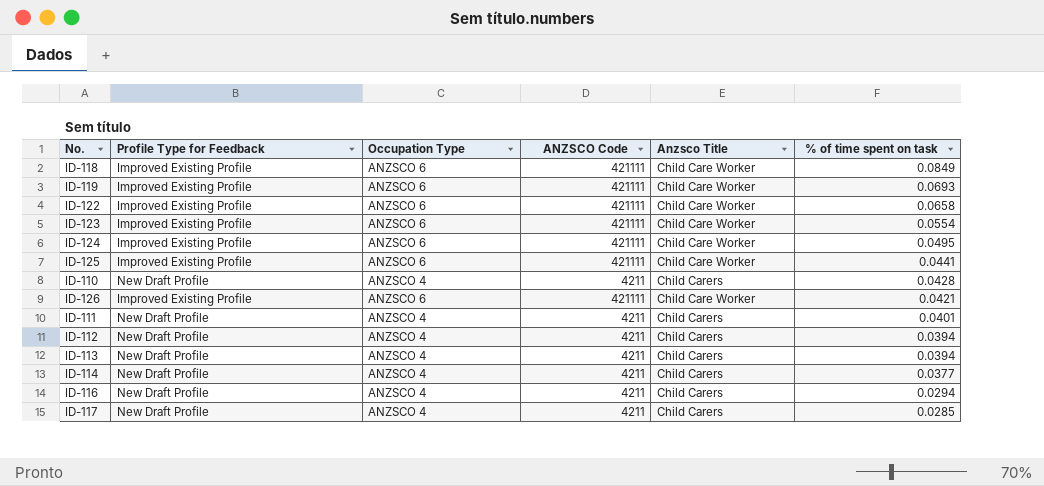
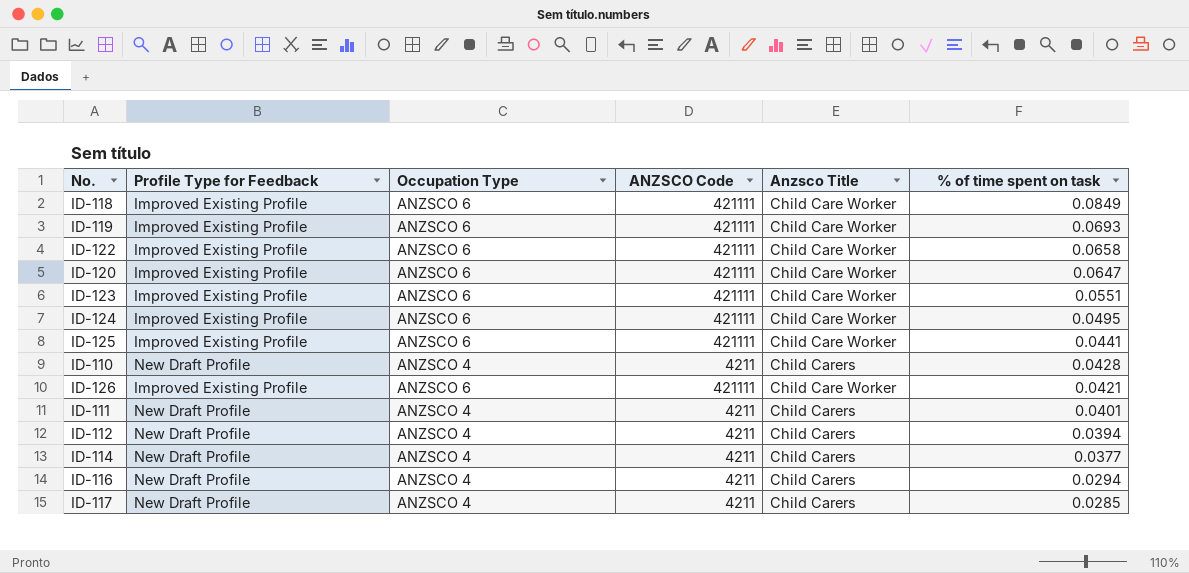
row ID-113: New Draft Profile | ANZSCO 4 | 4211 | Child Carers | 0.0394 -> none
row ID-120: none -> Improved Existing Profile | ANZSCO 6 | 421111 | Child Care Worker | 0.0647
ID-123 | % of time spent on task: 0.0554 -> 0.0551

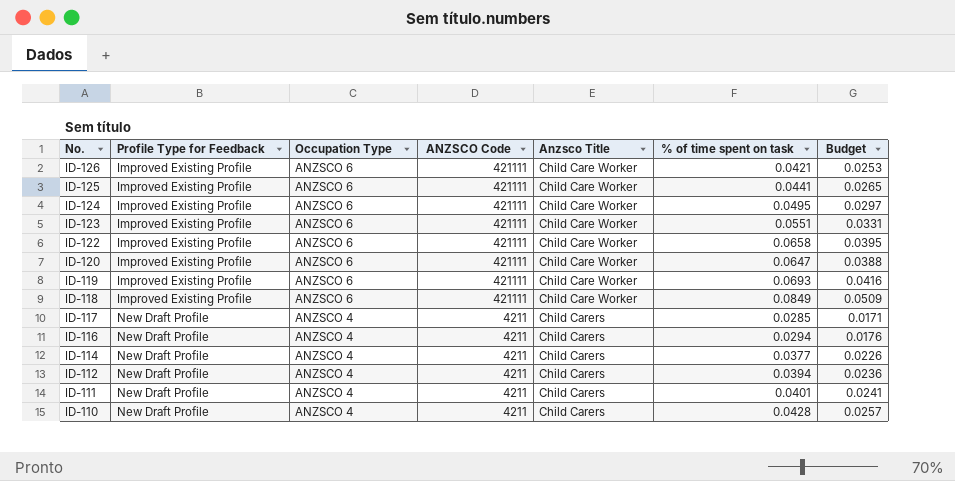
row order: % of time spent on task descending -> No. descending
column Budget | formula: none -> [% of time spent on task] * 0.6

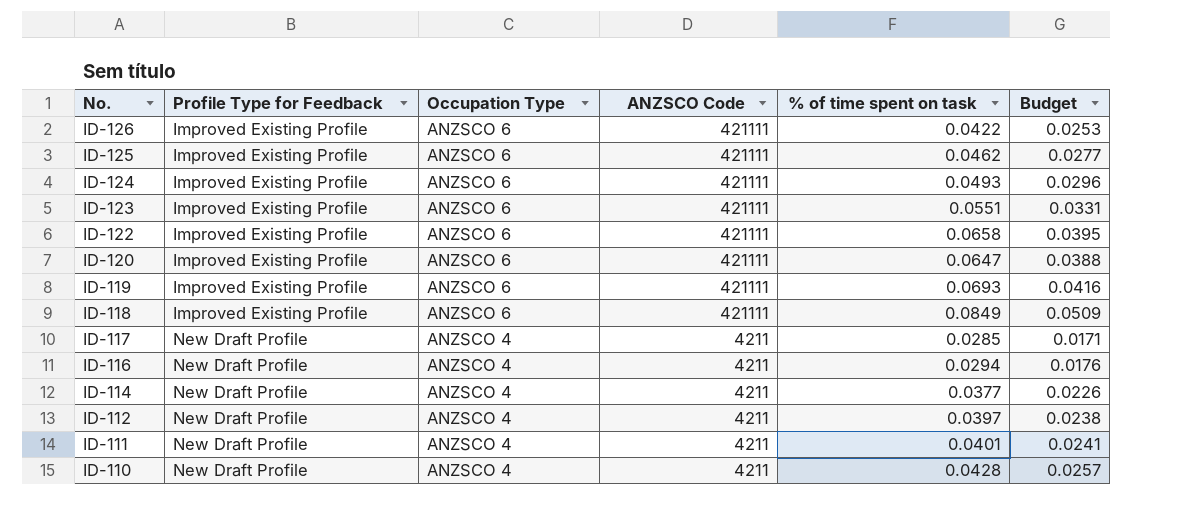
column Anzsco Title | position: 5 -> none
ID-126 | % of time spent on task: 0.0421 -> 0.0422
ID-125 | % of time spent on task: 0.0441 -> 0.0462
ID-125 | Budget: 0.0265 -> 0.0277
ID-124 | % of time spent on task: 0.0495 -> 0.0493
ID-124 | Budget: 0.0297 -> 0.0296
ID-112 | % of time spent on task: 0.0394 -> 0.0397
ID-112 | Budget: 0.0236 -> 0.0238

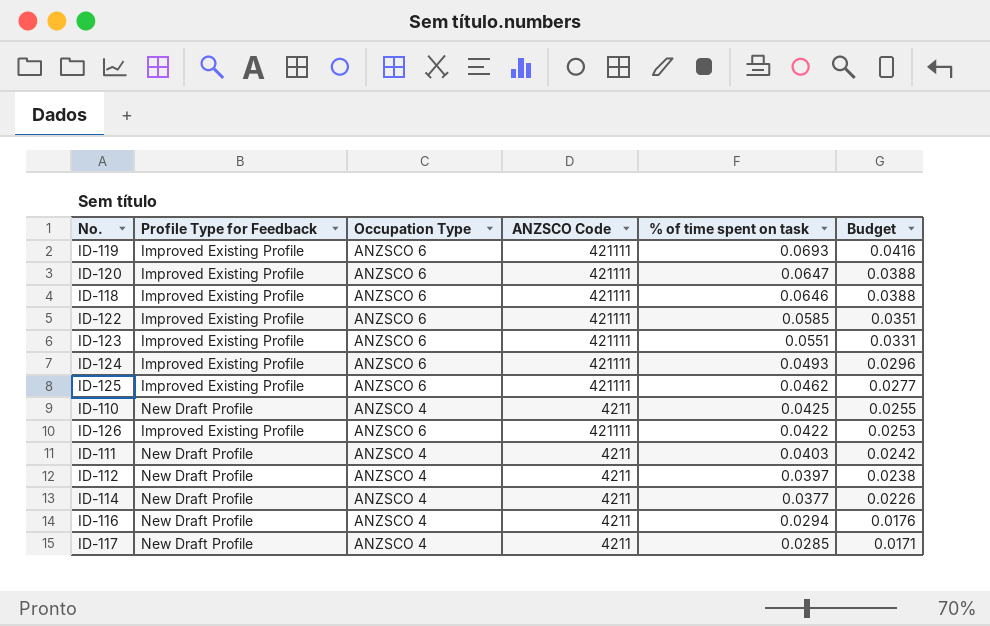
row order: No. descending -> % of time spent on task descending
ID-118 | % of time spent on task: 0.0849 -> 0.0646
ID-118 | Budget: 0.0509 -> 0.0388
ID-122 | % of time spent on task: 0.0658 -> 0.0585
ID-122 | Budget: 0.0395 -> 0.0351
ID-110 | % of time spent on task: 0.0428 -> 0.0425
ID-110 | Budget: 0.0257 -> 0.0255
ID-111 | % of time spent on task: 0.0401 -> 0.0403
ID-111 | Budget: 0.0241 -> 0.0242

